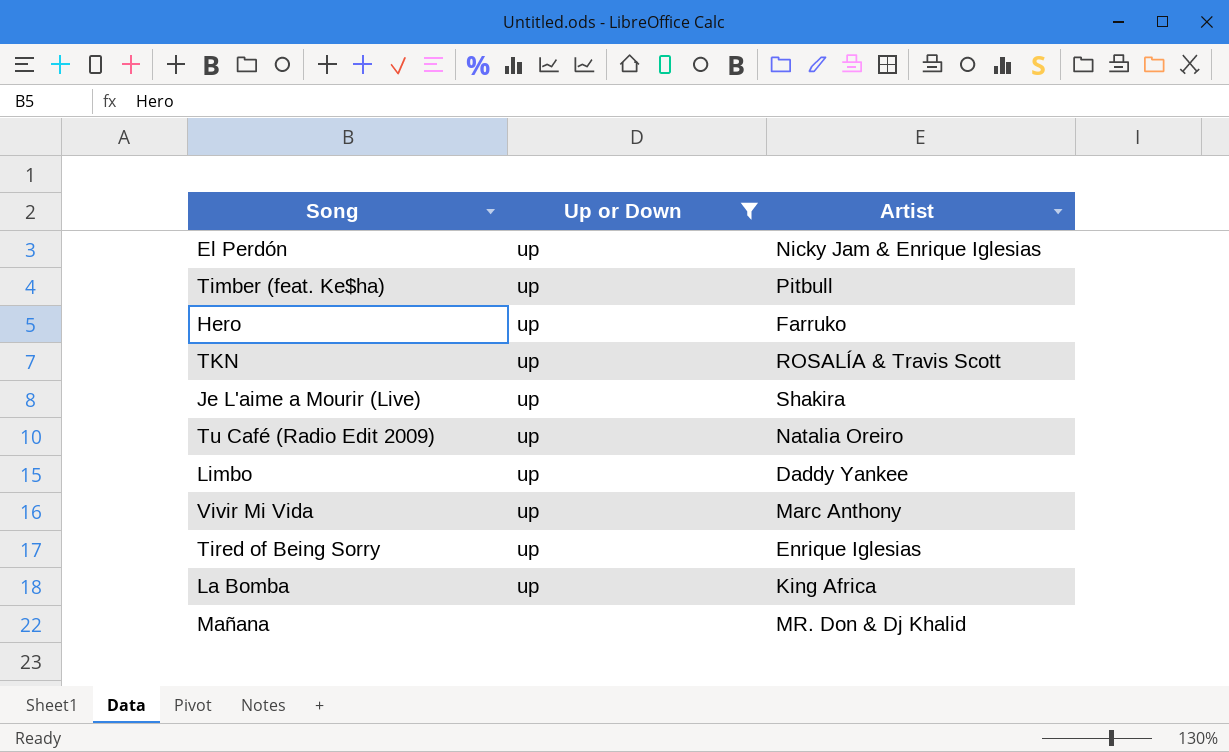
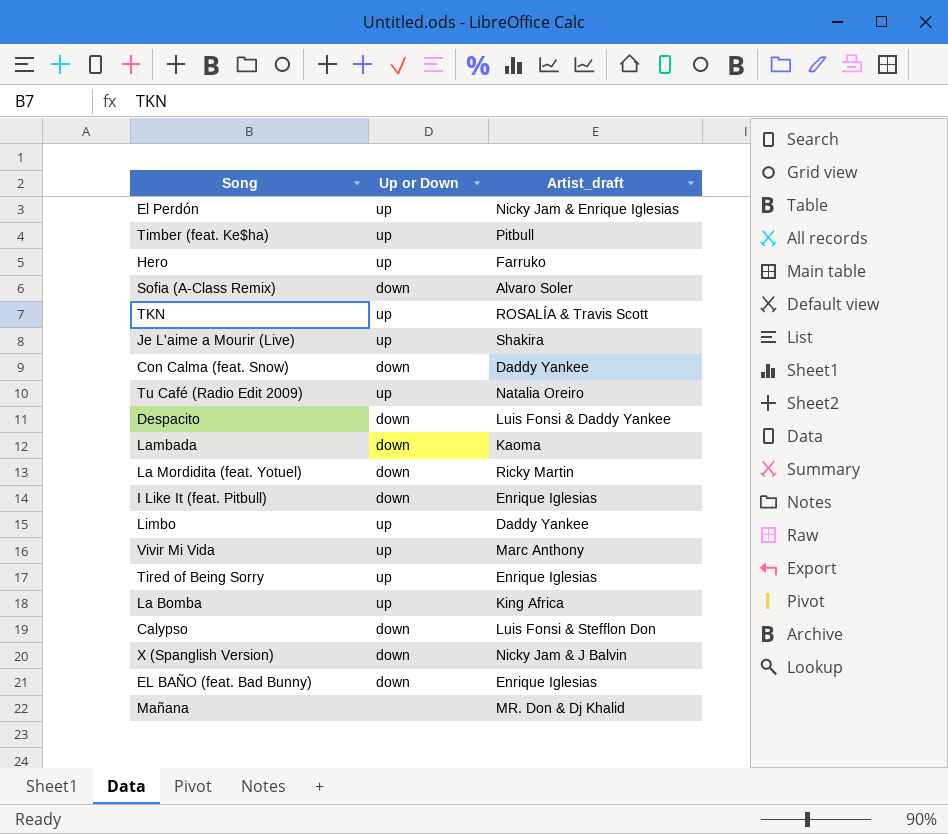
filter: Up or Down != down -> none
column name: Artist -> Artist_draft

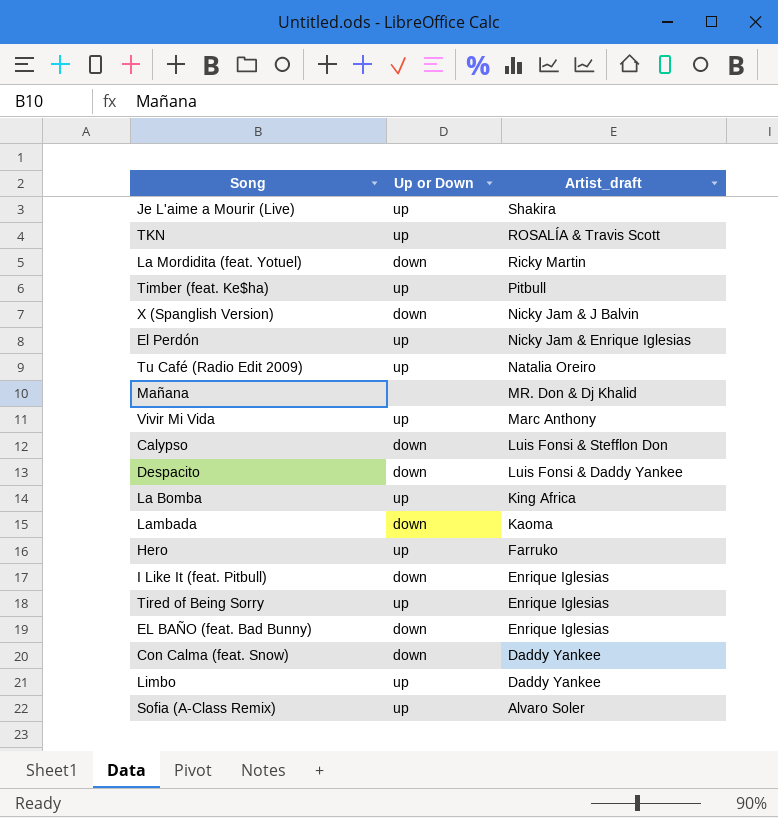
row order: none -> Artist_draft descending
Sofia (A-Class Remix) | Up or Down: down -> up

